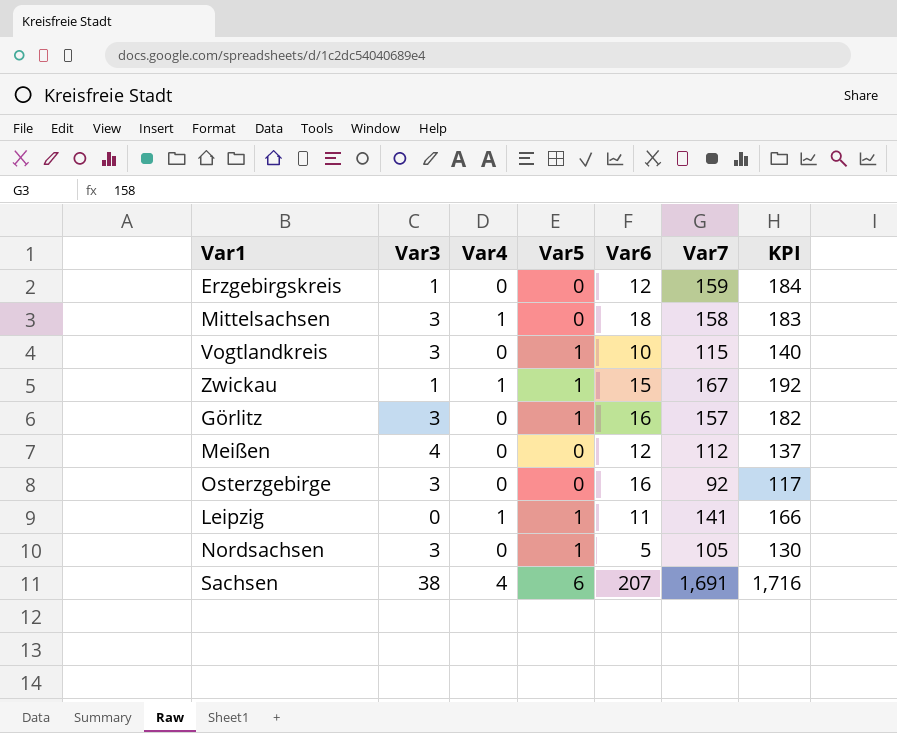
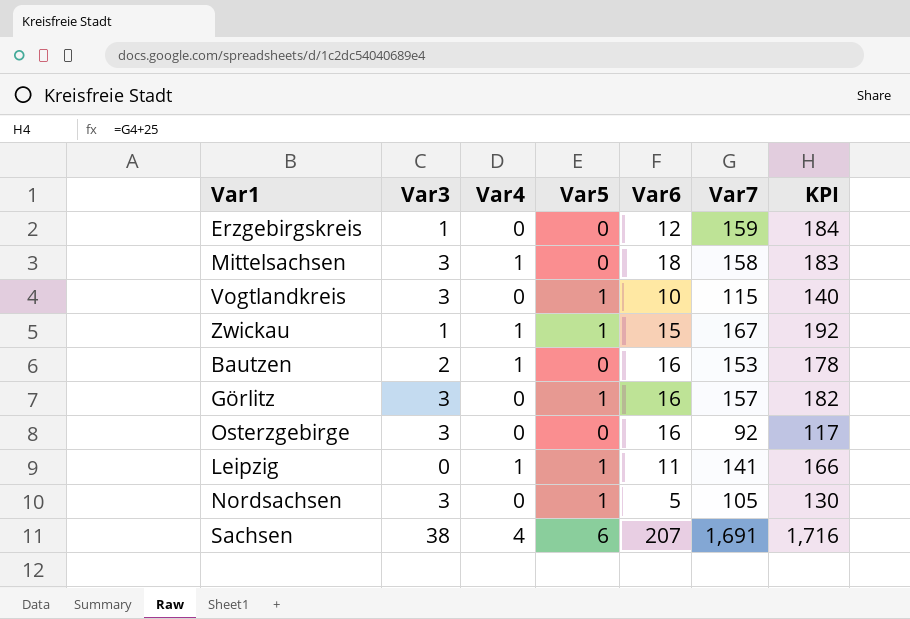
row Meißen: 4 | 0 | 0 | 12 | 112 | 137 -> none
row Bautzen: none -> 2 | 1 | 0 | 16 | 153 | 178

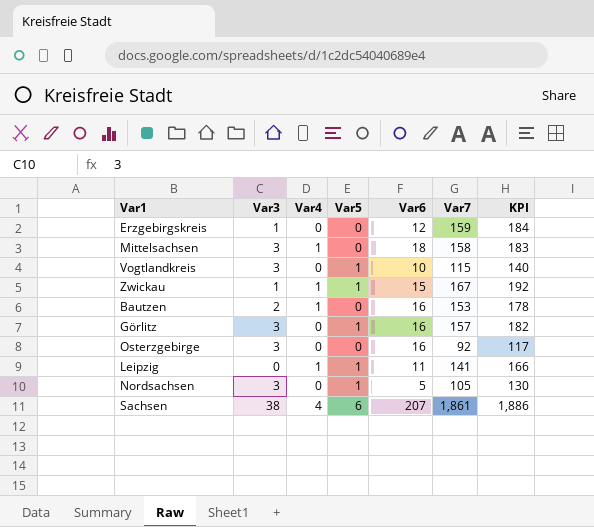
Sachsen | Var7: 1,691 -> 1,861
Sachsen | KPI: 1,716 -> 1,886

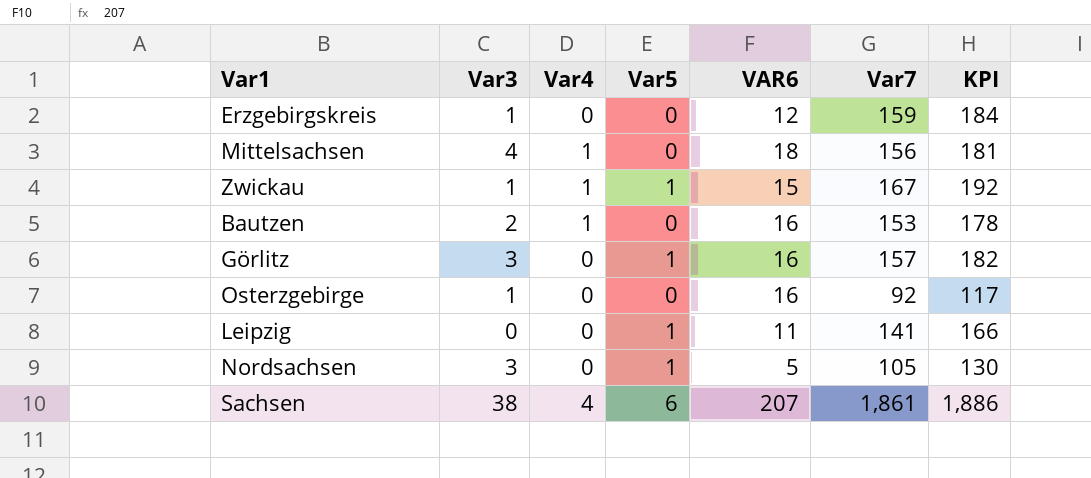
column name: Var6 -> VAR6
row Vogtlandkreis: 3 | 0 | 1 | 10 | 115 | 140 -> none
Mittelsachsen | Var3: 3 -> 4
Mittelsachsen | Var7: 158 -> 156
Mittelsachsen | KPI: 183 -> 181
Osterzgebirge | Var3: 3 -> 1
Leipzig | Var4: 1 -> 0

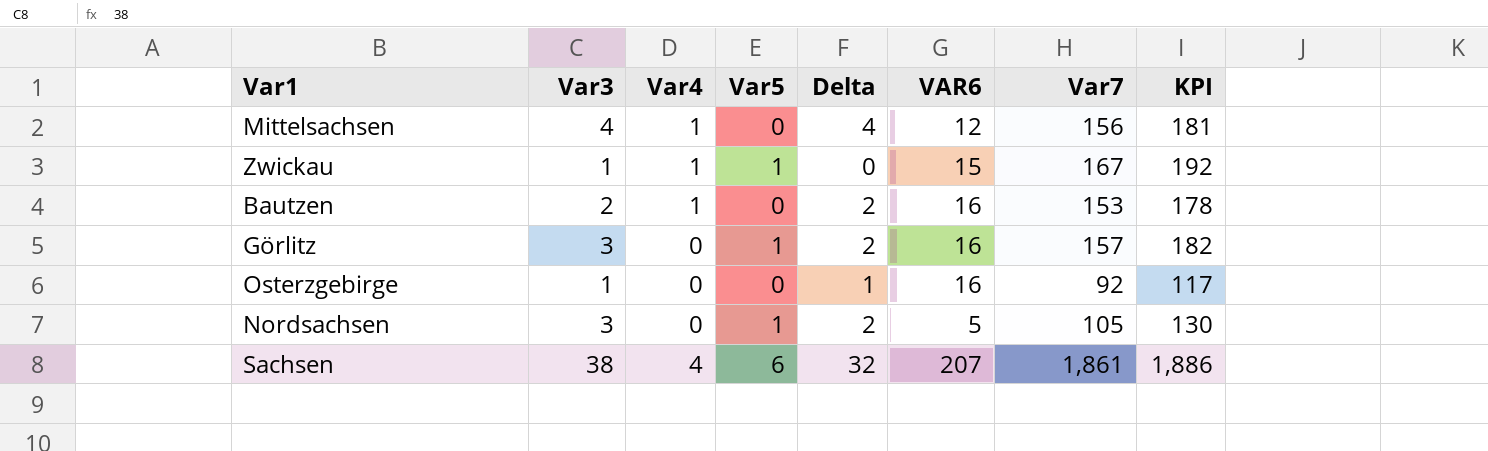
column Delta | formula: none -> [Var3] - [Var5]
row Erzgebirgskreis: 1 | 0 | 0 | 12 | 159 | 184 -> none
row Leipzig: 0 | 0 | 1 | 11 | 141 | 166 -> none
Mittelsachsen | VAR6: 18 -> 12

